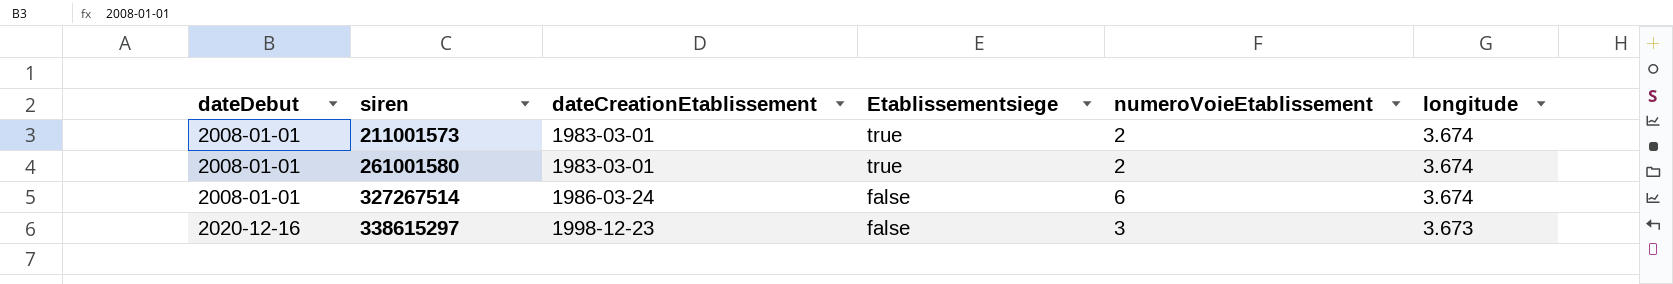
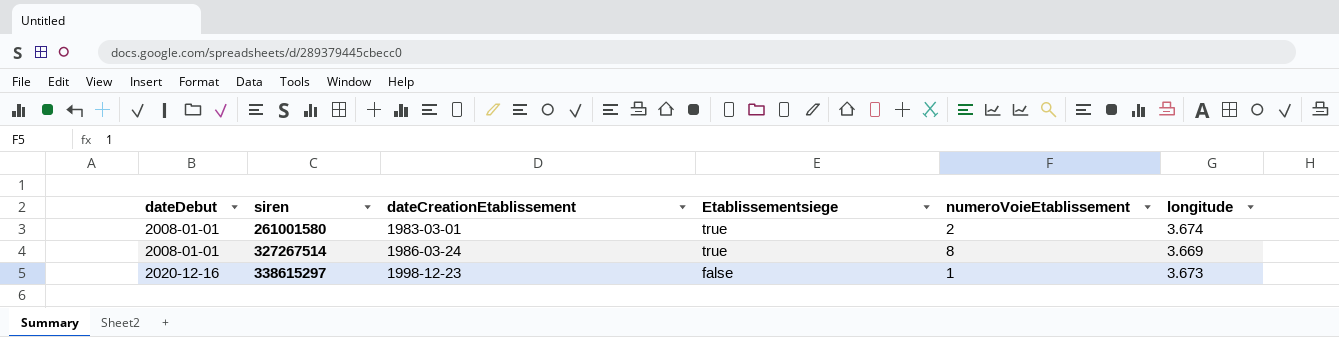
row 211001573: 2008-01-01 | 1983-03-01 | true | 2 | 3.674 -> none
327267514 | Etablissementsiege: false -> true
327267514 | numeroVoieEtablissement: 6 -> 8
327267514 | longitude: 3.674 -> 3.669
338615297 | numeroVoieEtablissement: 3 -> 1

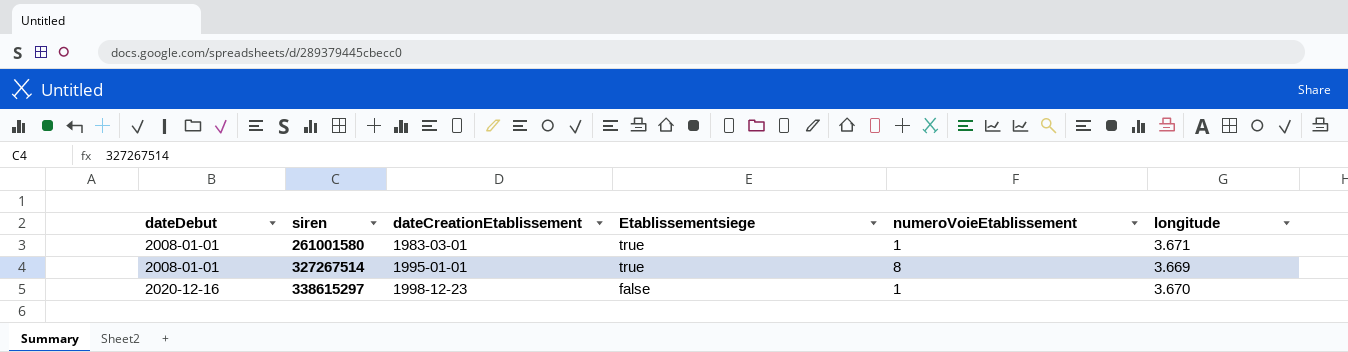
261001580 | numeroVoieEtablissement: 2 -> 1
261001580 | longitude: 3.674 -> 3.671
327267514 | dateCreationEtablissement: 1986-03-24 -> 1995-01-01
338615297 | longitude: 3.673 -> 3.670

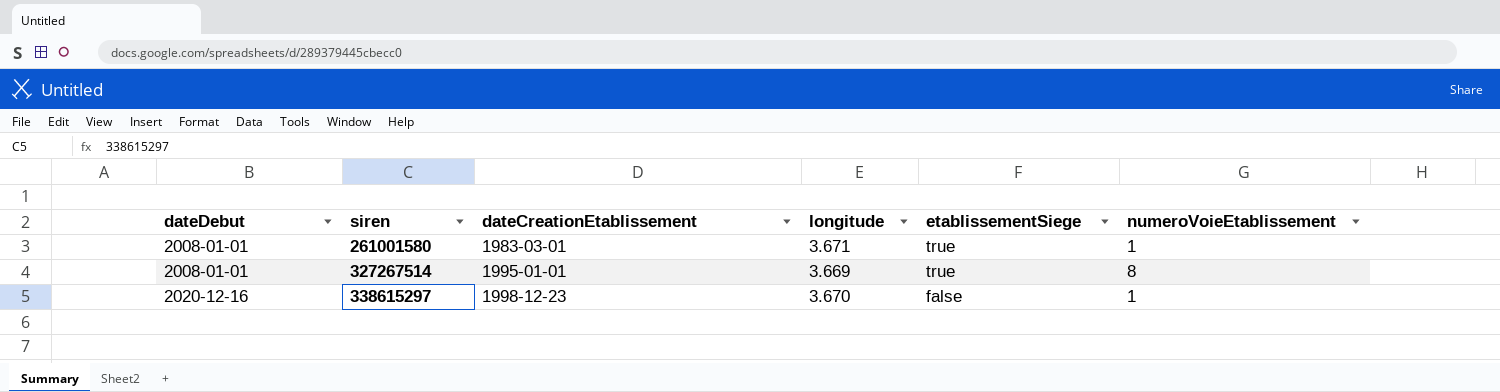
column longitude | position: 6 -> 4
column name: Etablissementsiege -> etablissementSiege

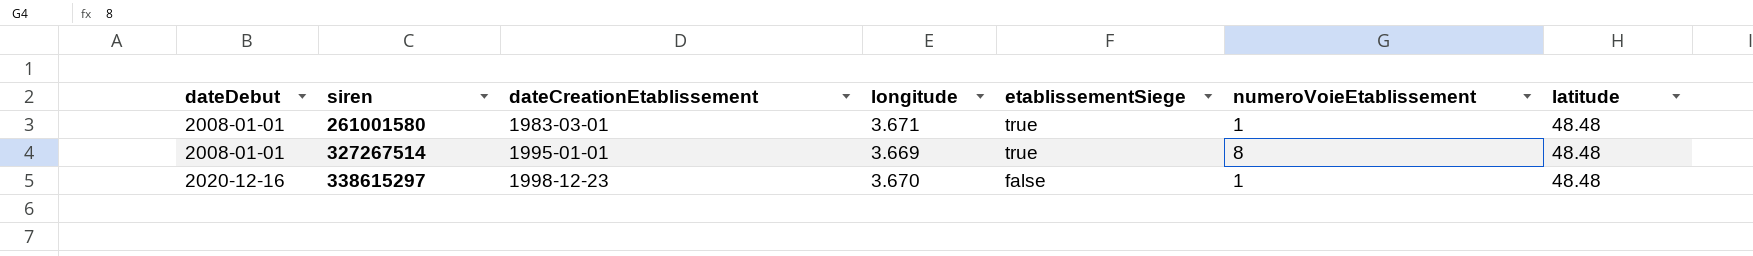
column latitude | position: none -> 7

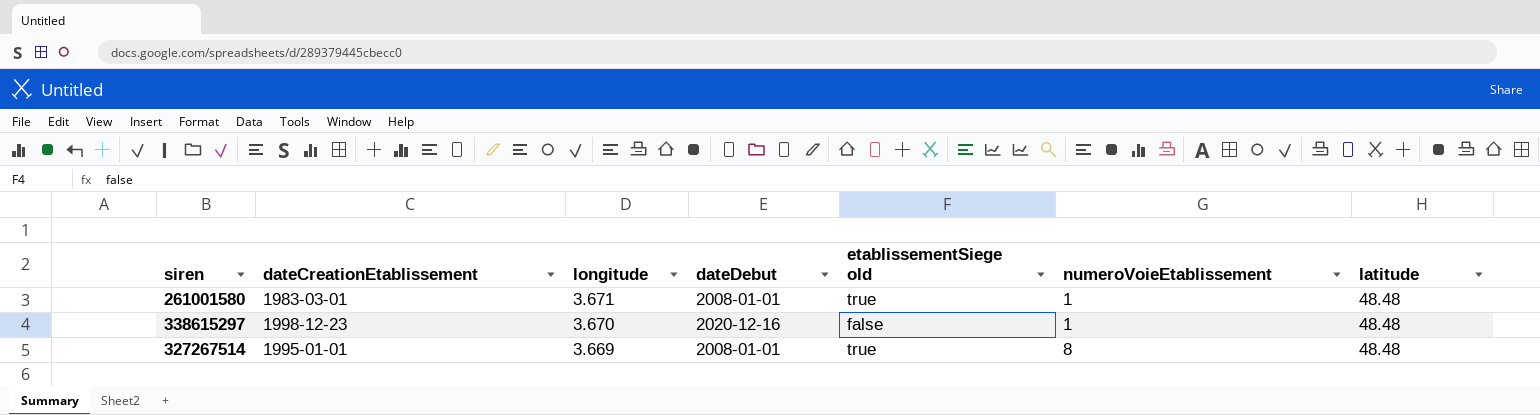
row order: dateDebut ascending -> longitude descending
column dateDebut | position: 1 -> 4
column name: etablissementSiege -> etablissementSiege old

